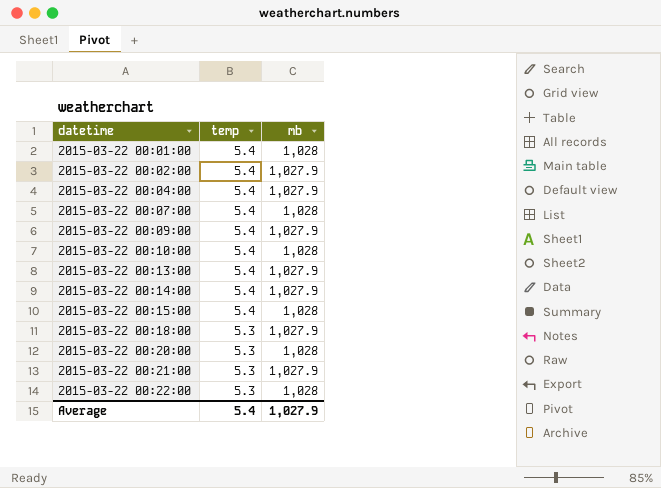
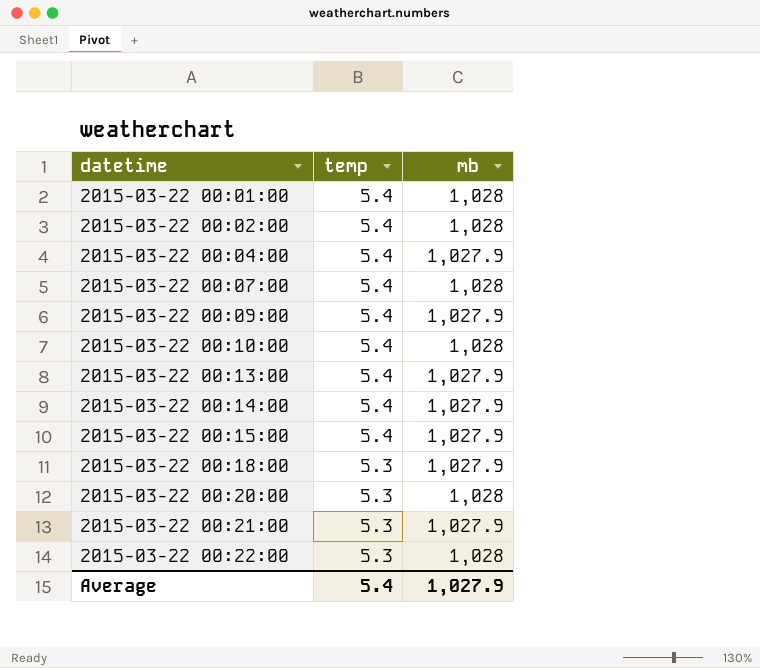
2015-03-22 00:02:00 | mb: 1,027.9 -> 1,028
2015-03-22 00:15:00 | mb: 1,028 -> 1,027.9

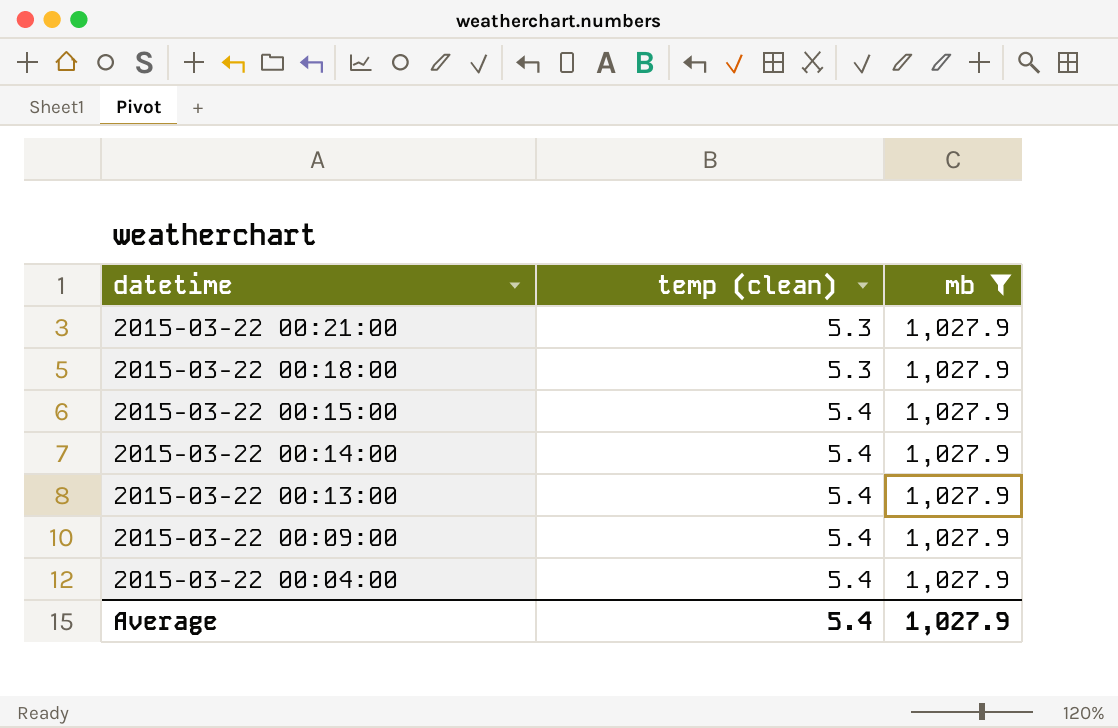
filter: none -> mb = 1,027.9
row order: datetime ascending -> datetime descending
column name: temp -> temp (clean)

